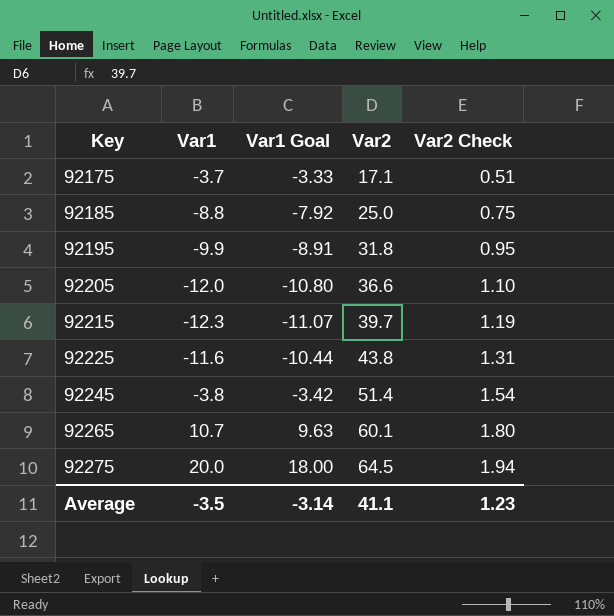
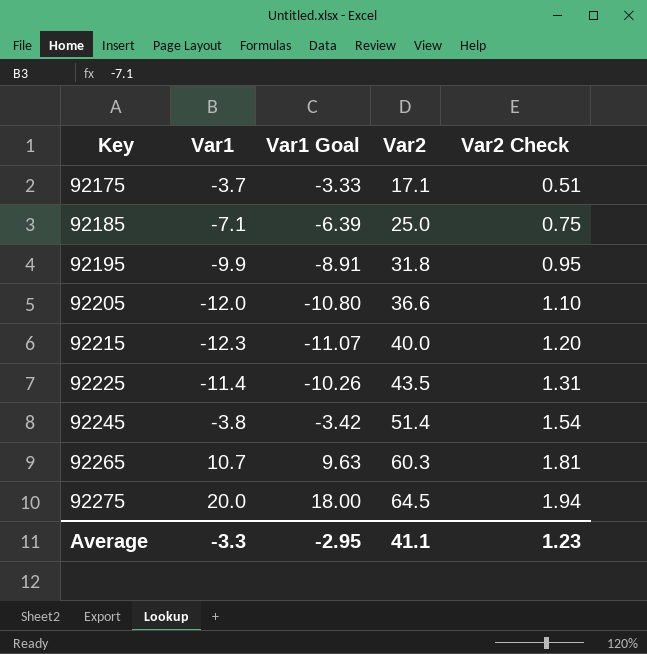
92185 | Var1: -8.8 -> -7.1
92185 | Var1 Goal: -7.92 -> -6.39
92215 | Var2: 39.7 -> 40.0
92215 | Var2 Check: 1.19 -> 1.20
92225 | Var1: -11.6 -> -11.4
92225 | Var1 Goal: -10.44 -> -10.26
92225 | Var2: 43.8 -> 43.5
92265 | Var2: 60.1 -> 60.3
92265 | Var2 Check: 1.80 -> 1.81
Average | Var1: -3.5 -> -3.3
Average | Var1 Goal: -3.14 -> -2.95

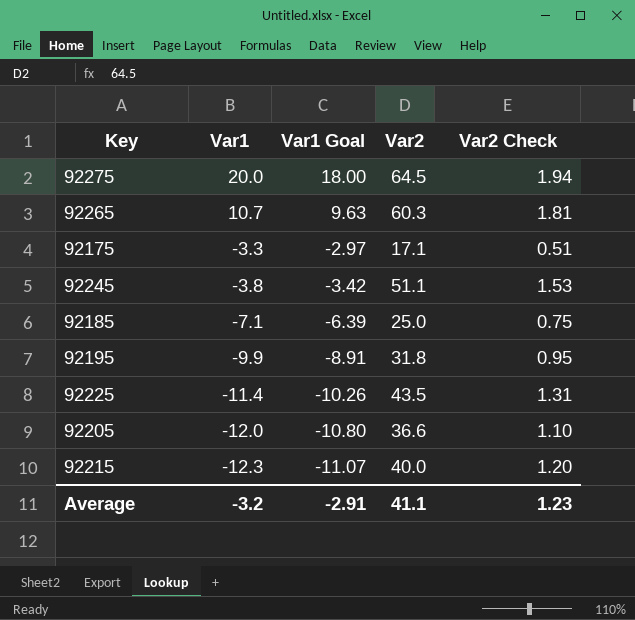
row order: Key ascending -> Var1 descending
92175 | Var1: -3.7 -> -3.3
92175 | Var1 Goal: -3.33 -> -2.97
92245 | Var2: 51.4 -> 51.1
92245 | Var2 Check: 1.54 -> 1.53
Average | Var1: -3.3 -> -3.2
Average | Var1 Goal: -2.95 -> -2.91

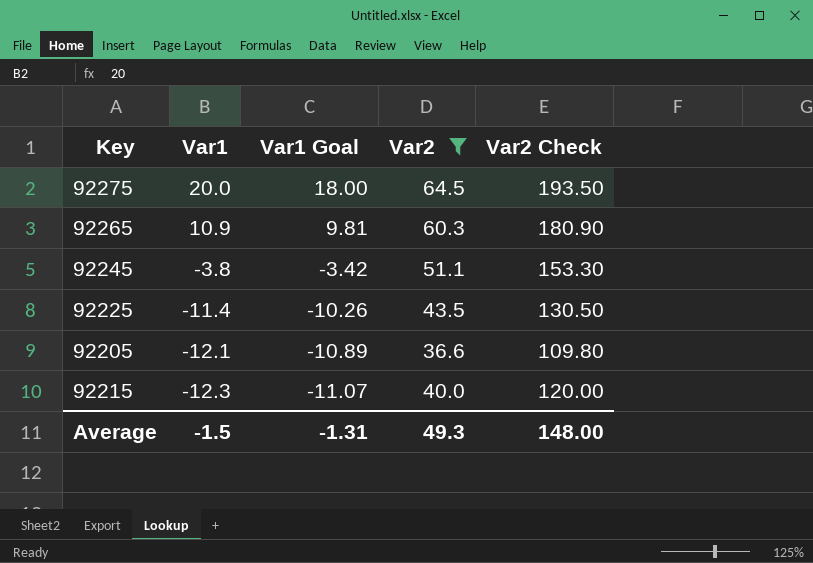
filter: none -> Var2 >= 36.6
column Var2 Check | formula: [Var2] * 0.03 -> [Var2] * 3
92265 | Var1: 10.7 -> 10.9
92265 | Var1 Goal: 9.63 -> 9.81
92205 | Var1: -12.0 -> -12.1
92205 | Var1 Goal: -10.80 -> -10.89
Average | Var1: -3.2 -> -1.5
Average | Var1 Goal: -2.91 -> -1.31
Average | Var2: 41.1 -> 49.3
Average | Var2 Check: 1.23 -> 148.00

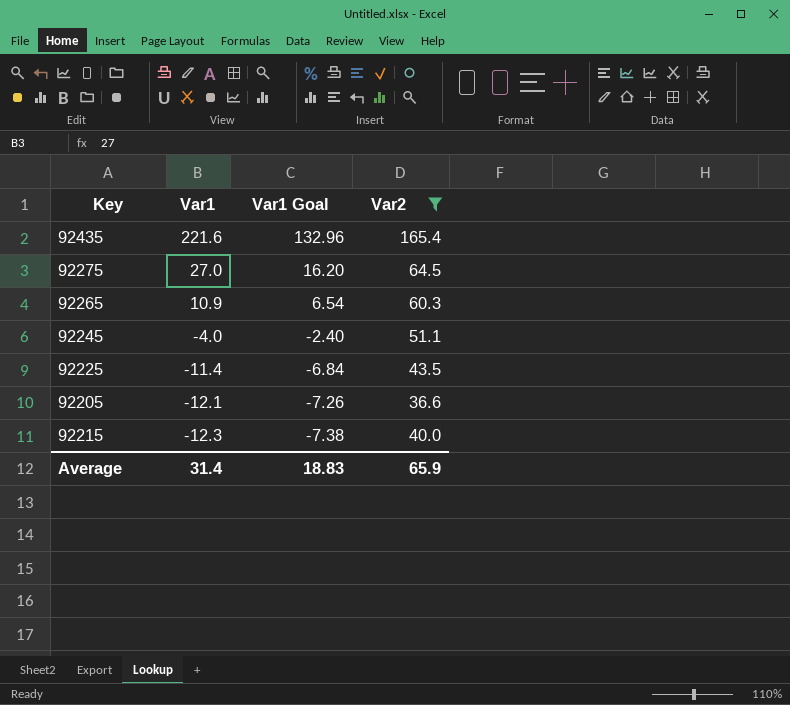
column Var2 Check | formula: [Var2] * 3 -> none
column Var1 Goal | formula: [Var1] * 0.9 -> [Var1] * 0.6
row 92435: none -> 221.6 | 132.96 | 165.4
92275 | Var1: 20.0 -> 27.0
92245 | Var1: -3.8 -> -4.0
Average | Var1: -1.5 -> 31.4
Average | Var1 Goal: -1.31 -> 18.83
Average | Var2: 49.3 -> 65.9

